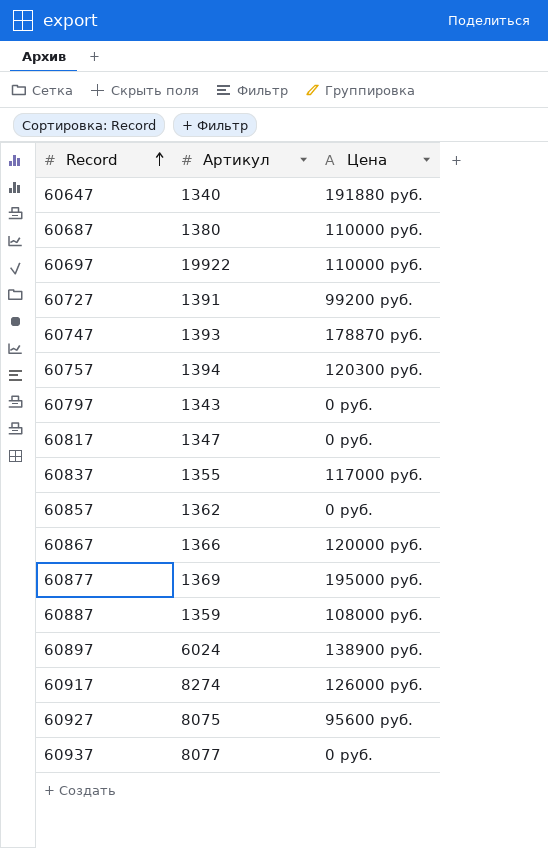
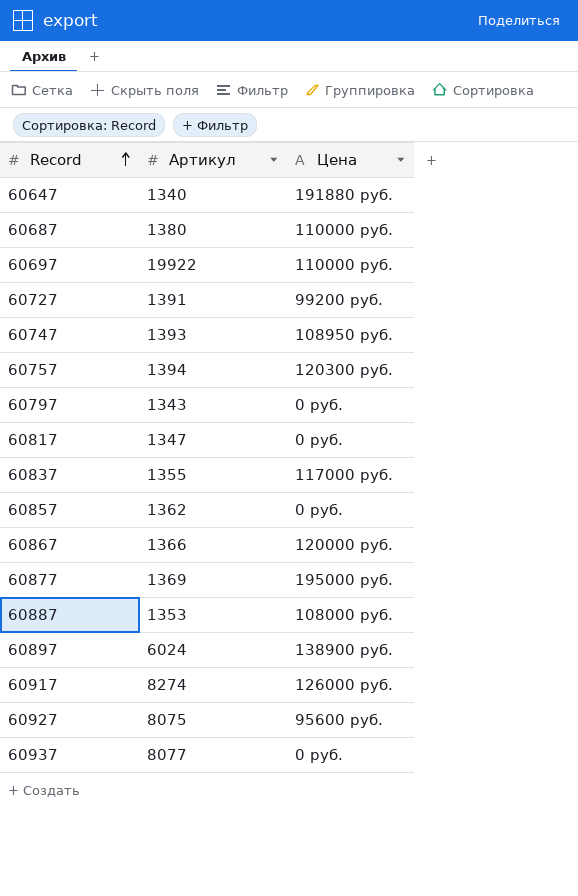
60747 | Цена: 178870 руб. -> 108950 руб.
60887 | Артикул: 1359 -> 1353

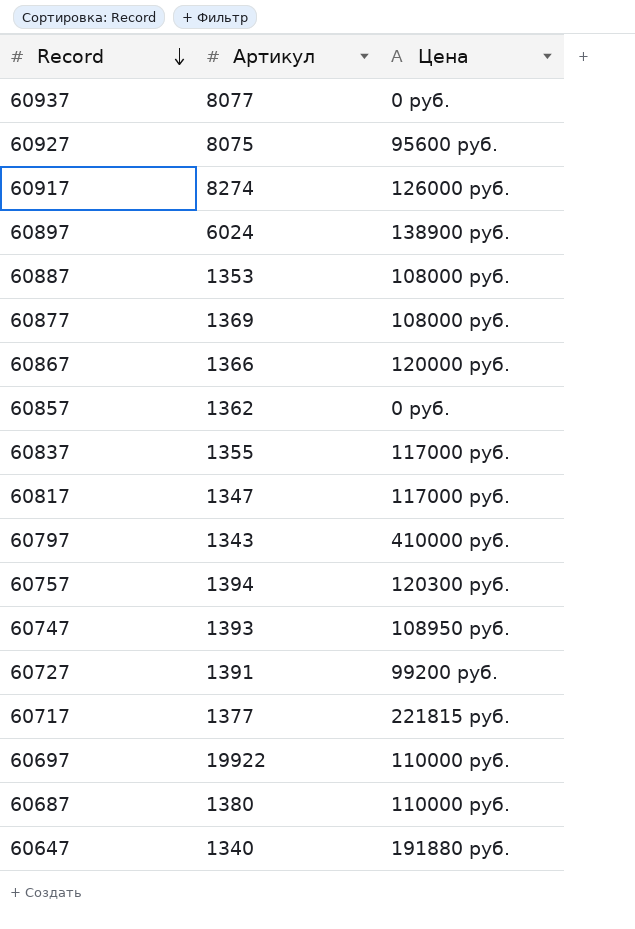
row order: Record ascending -> Record descending
60877 | Цена: 195000 руб. -> 108000 руб.
60817 | Цена: 0 руб. -> 117000 руб.
60797 | Цена: 0 руб. -> 410000 руб.
row 60717: none -> 1377 | 221815 руб.

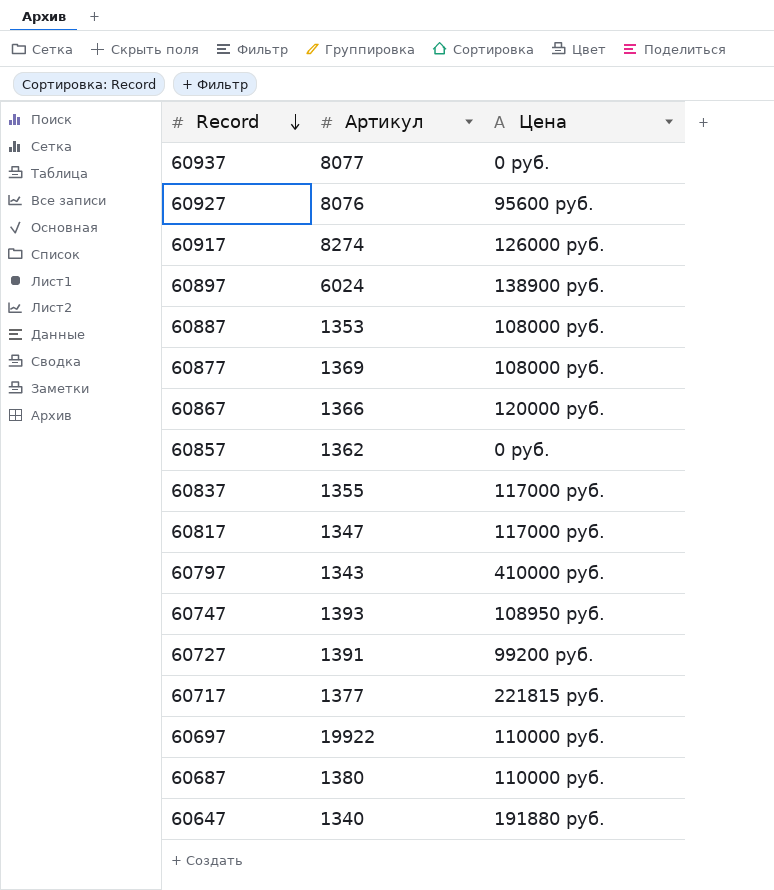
row 60757: 1394 | 120300 руб. -> none
60927 | Артикул: 8075 -> 8076

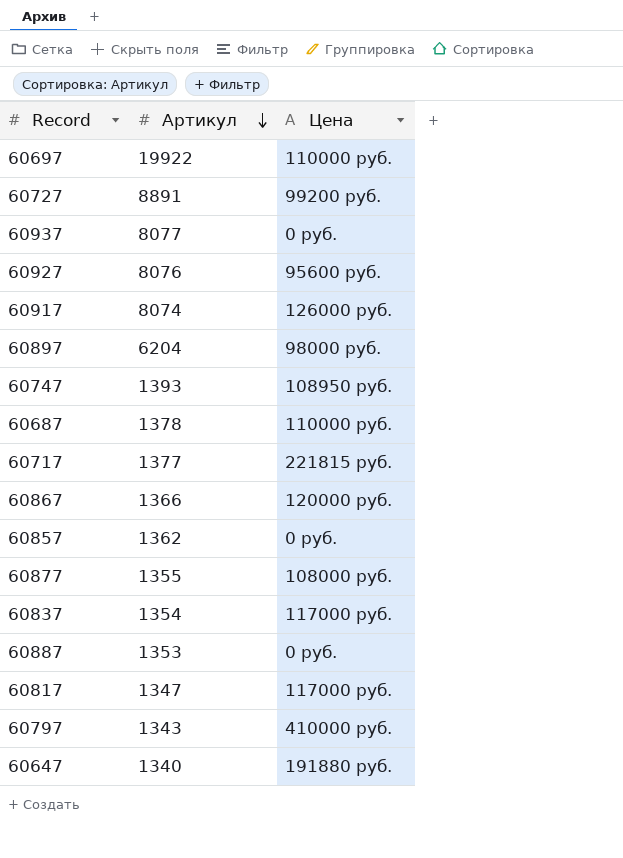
row order: Record descending -> Артикул descending
60727 | Артикул: 1391 -> 8891
60917 | Артикул: 8274 -> 8074
60897 | Артикул: 6024 -> 6204
60897 | Цена: 138900 руб. -> 98000 руб.
60687 | Артикул: 1380 -> 1378
60877 | Артикул: 1369 -> 1355
60837 | Артикул: 1355 -> 1354
60887 | Цена: 108000 руб. -> 0 руб.

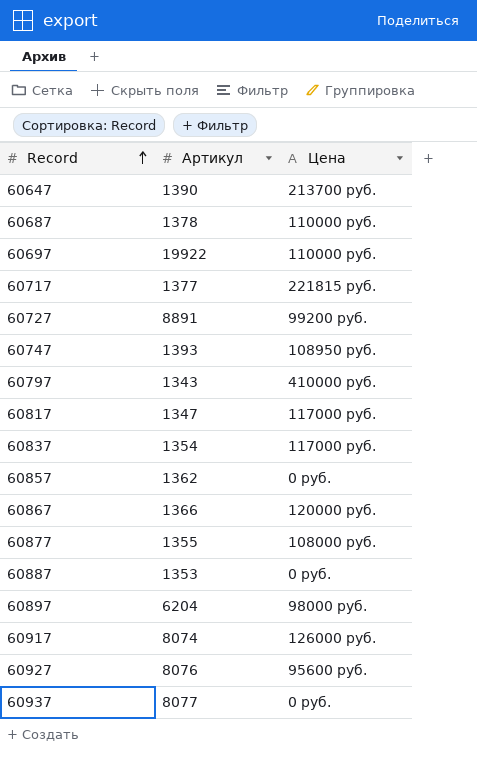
row order: Артикул descending -> Record ascending
60647 | Артикул: 1340 -> 1390
60647 | Цена: 191880 руб. -> 213700 руб.

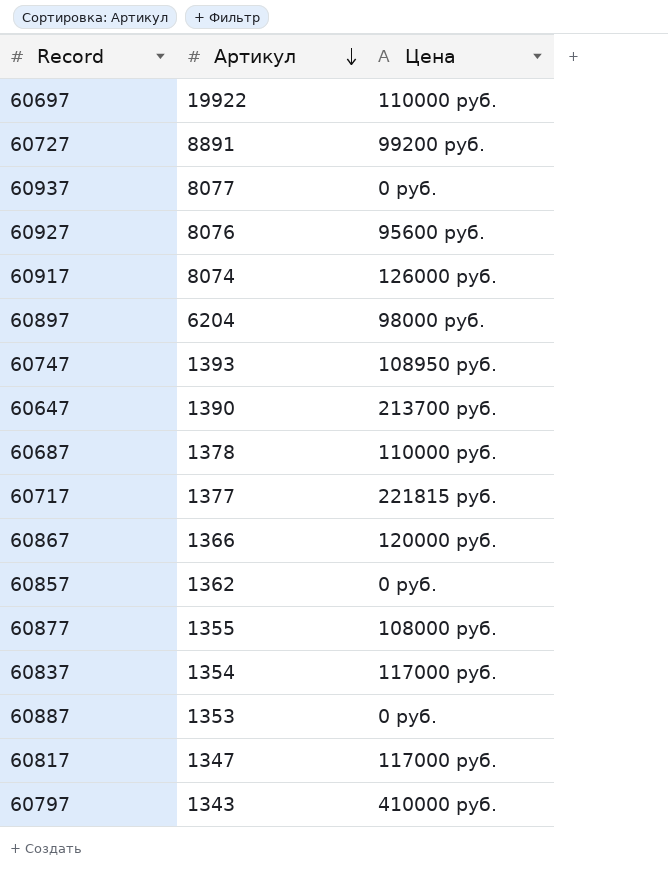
row order: Record ascending -> Артикул descending

